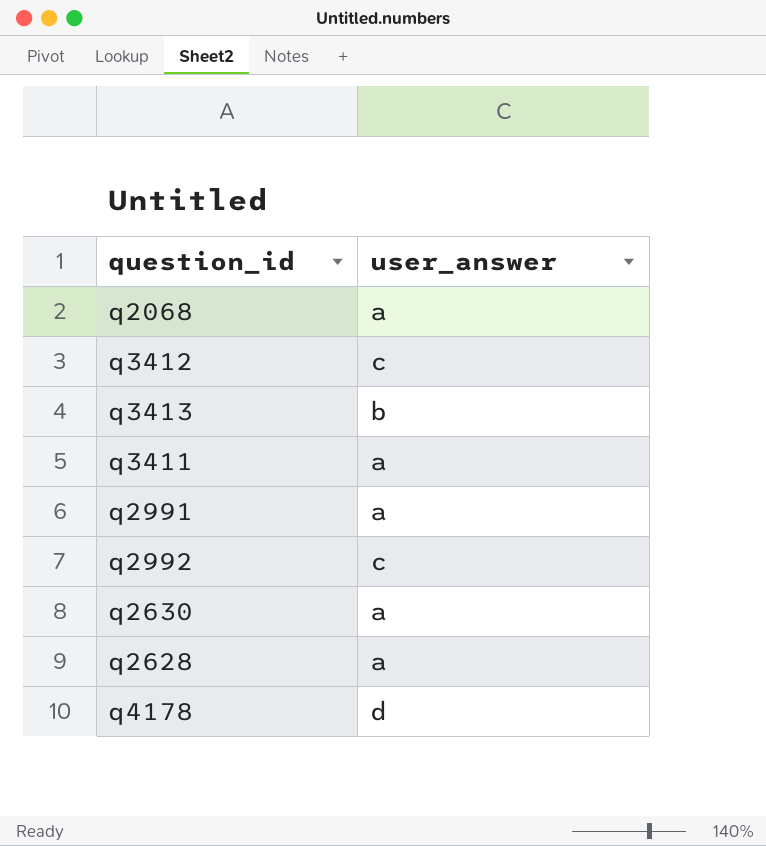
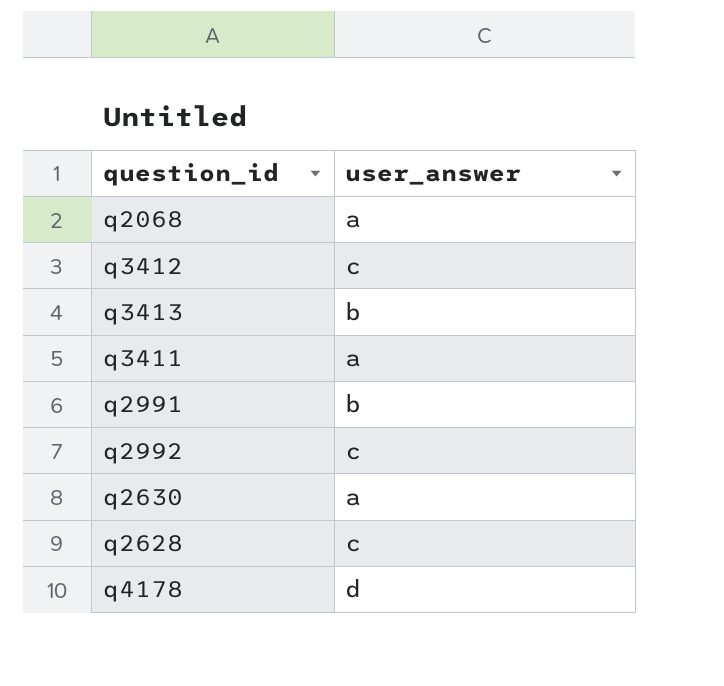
q2991 | user_answer: a -> b
q2628 | user_answer: a -> c

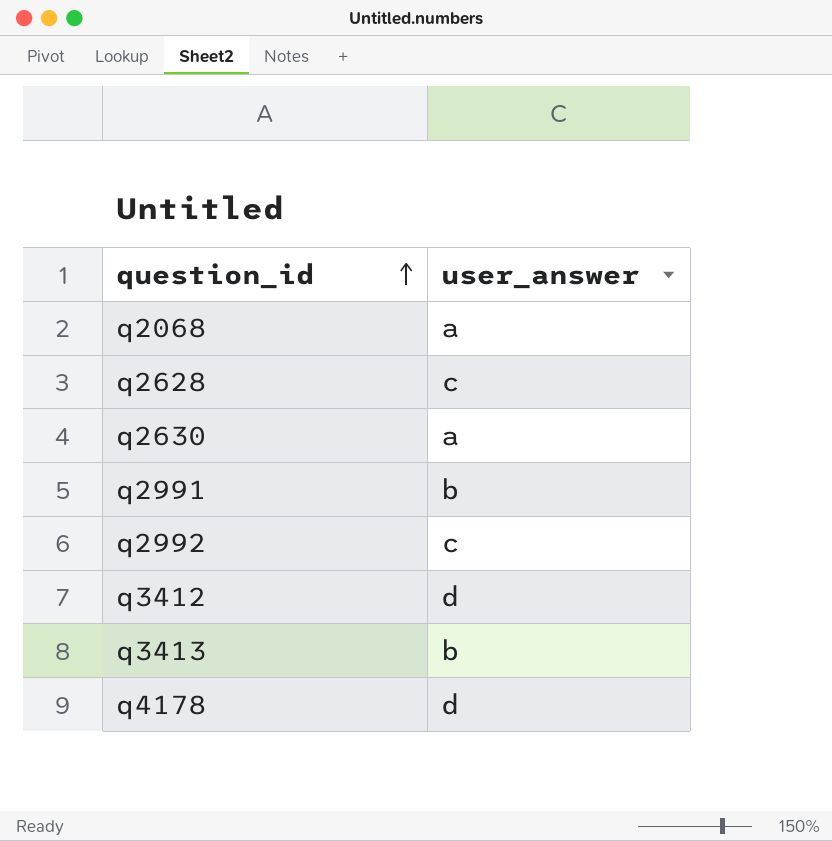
row order: none -> question_id ascending
row q3411: a -> none
q3412 | user_answer: c -> d

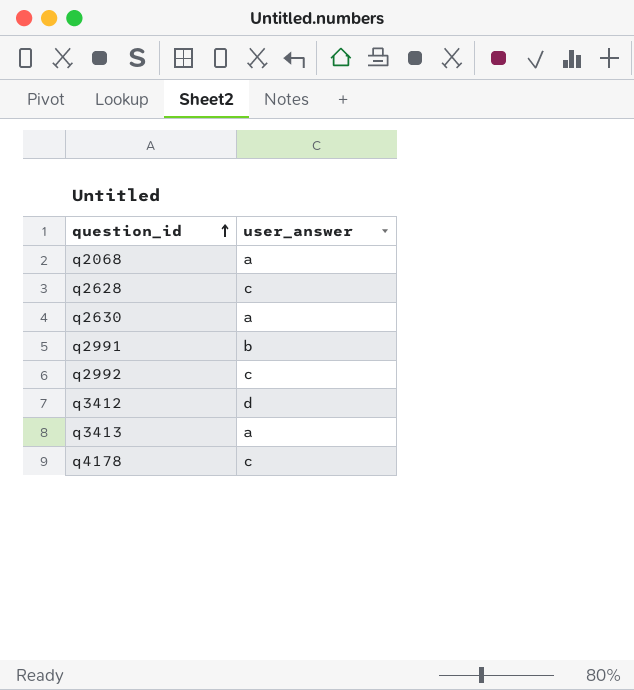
q3413 | user_answer: b -> a
q4178 | user_answer: d -> c

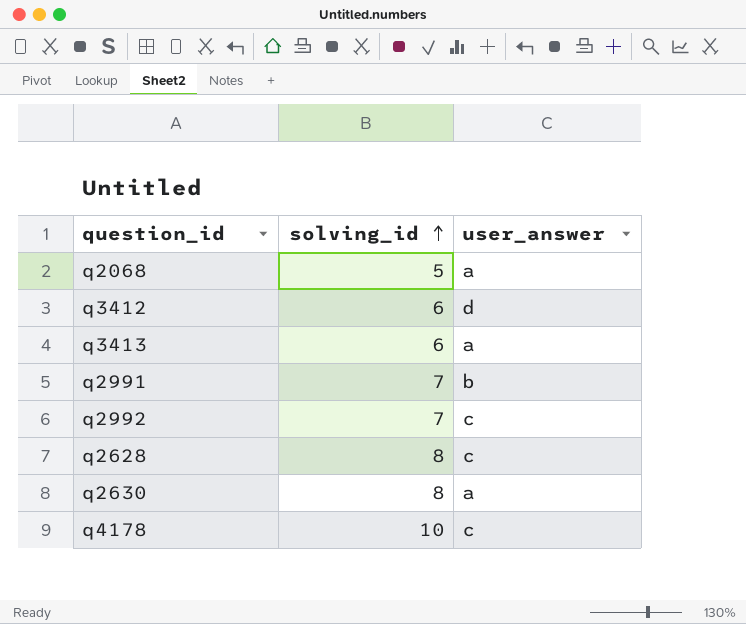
row order: question_id ascending -> solving_id ascending
column solving_id | position: none -> 2

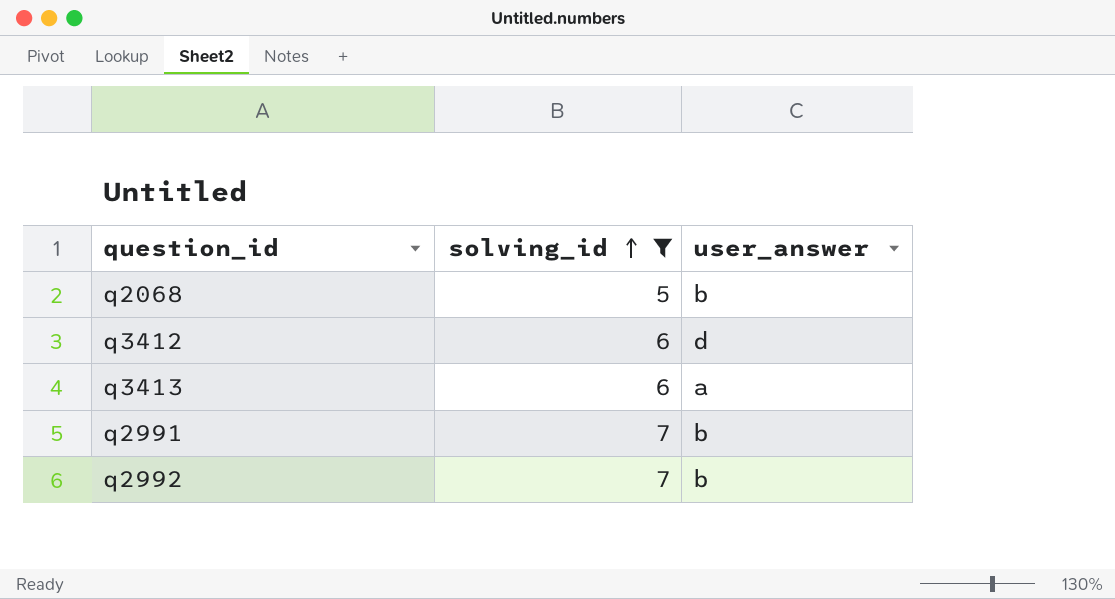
filter: none -> solving_id <= 7
q2068 | user_answer: a -> b
q2992 | user_answer: c -> b

